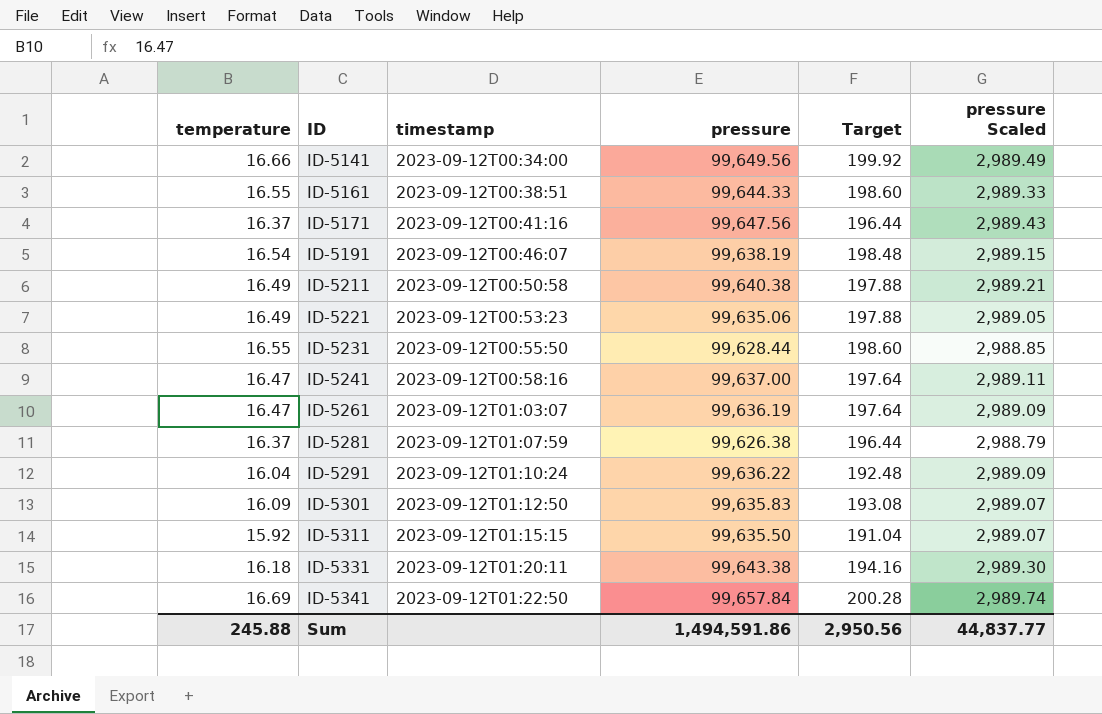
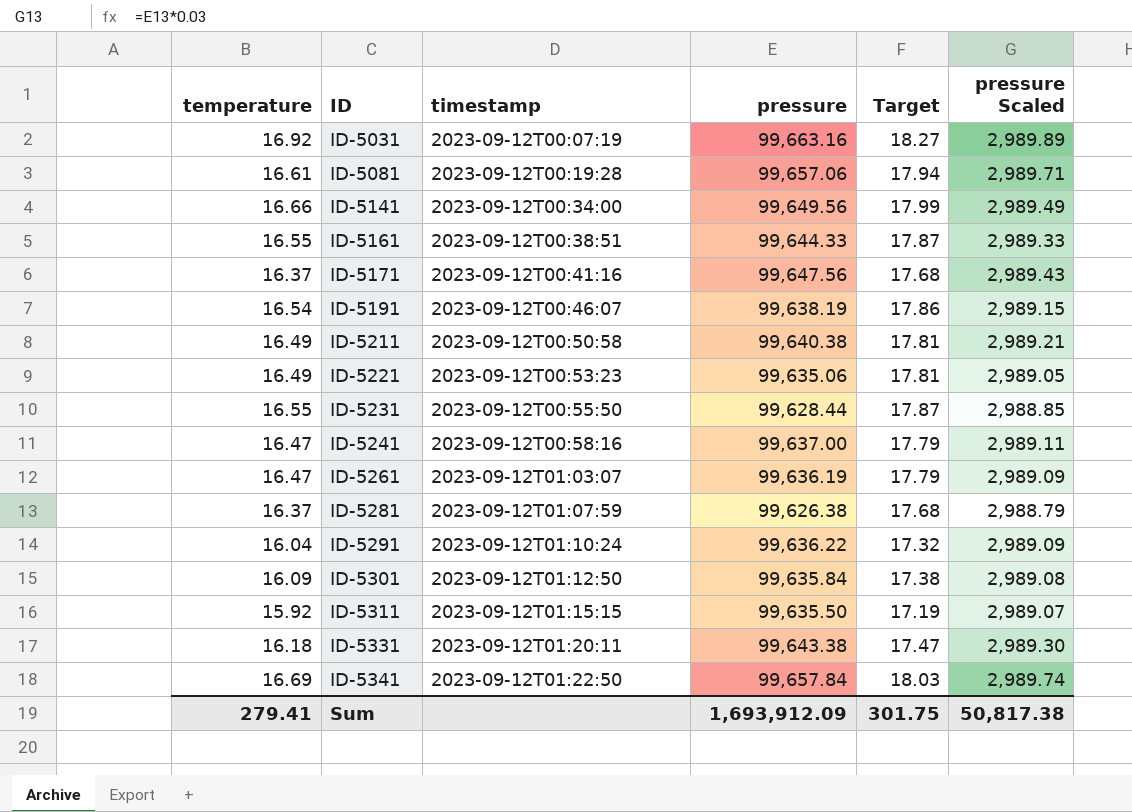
column Target | formula: [temperature] * 12 -> [temperature] * 1.08
row ID-5031: none -> 16.92 | 2023-09-12T00:07:19 | 99,663.16 | 18.27 | 2,989.89
row ID-5081: none -> 16.61 | 2023-09-12T00:19:28 | 99,657.06 | 17.94 | 2,989.71
ID-5301 | pressure: 99,635.83 -> 99,635.84
ID-5301 | pressure Scaled: 2,989.07 -> 2,989.08
Sum | temperature: 245.88 -> 279.41
Sum | pressure: 1,494,591.86 -> 1,693,912.09
Sum | Target: 2,950.56 -> 301.75
Sum | pressure Scaled: 44,837.77 -> 50,817.38

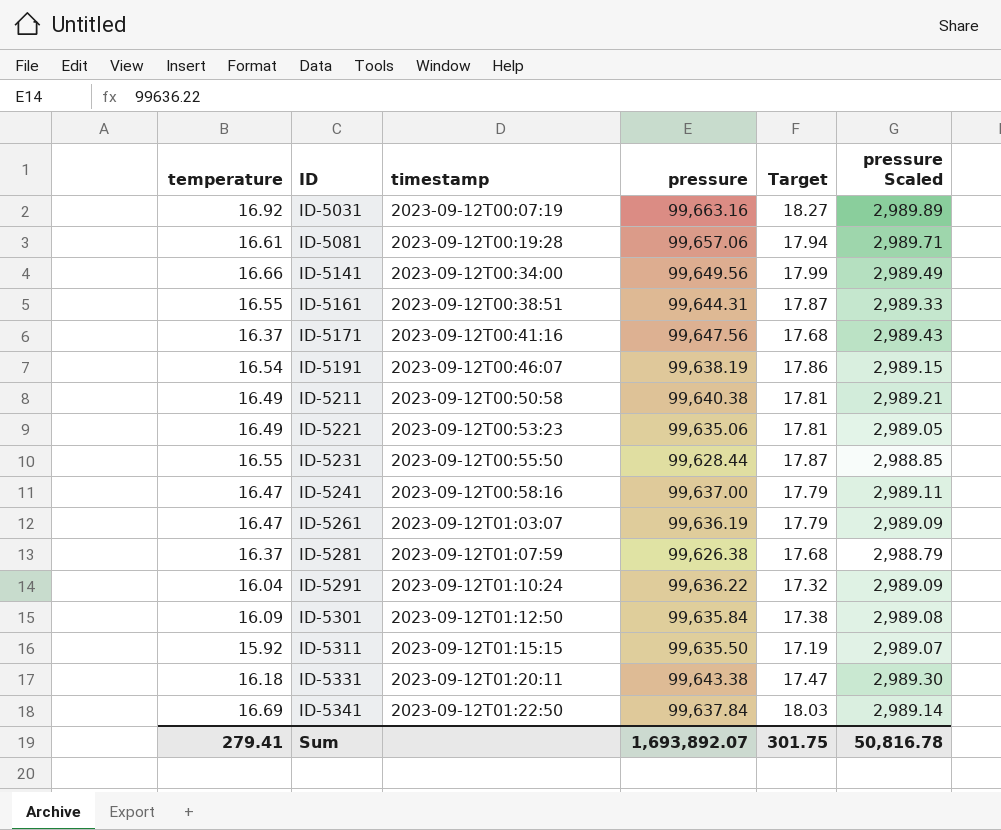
ID-5161 | pressure: 99,644.33 -> 99,644.31
ID-5341 | pressure: 99,657.84 -> 99,637.84
ID-5341 | pressure Scaled: 2,989.74 -> 2,989.14
Sum | pressure: 1,693,912.09 -> 1,693,892.07
Sum | pressure Scaled: 50,817.38 -> 50,816.78

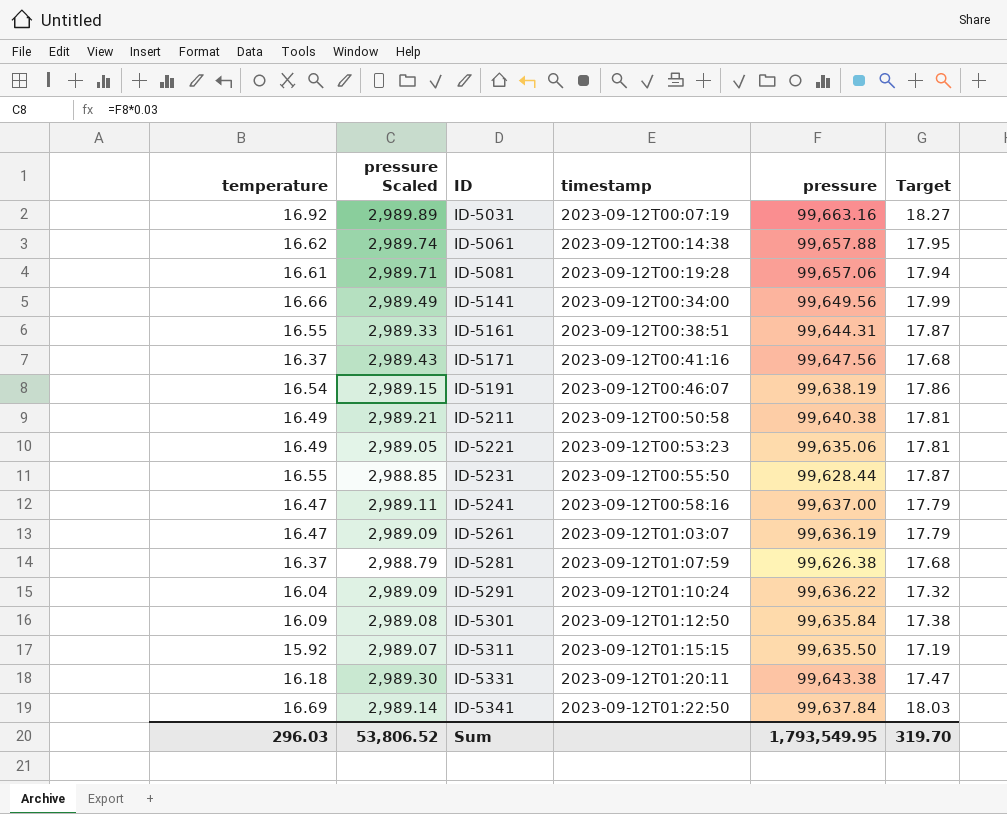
column pressure Scaled | position: 6 -> 2
row ID-5061: none -> 16.62 | 2,989.74 | 2023-09-12T00:14:38 | 99,657.88 | 17.95
Sum | temperature: 279.41 -> 296.03
Sum | pressure Scaled: 50,816.78 -> 53,806.52
Sum | pressure: 1,693,892.07 -> 1,793,549.95
Sum | Target: 301.75 -> 319.70

